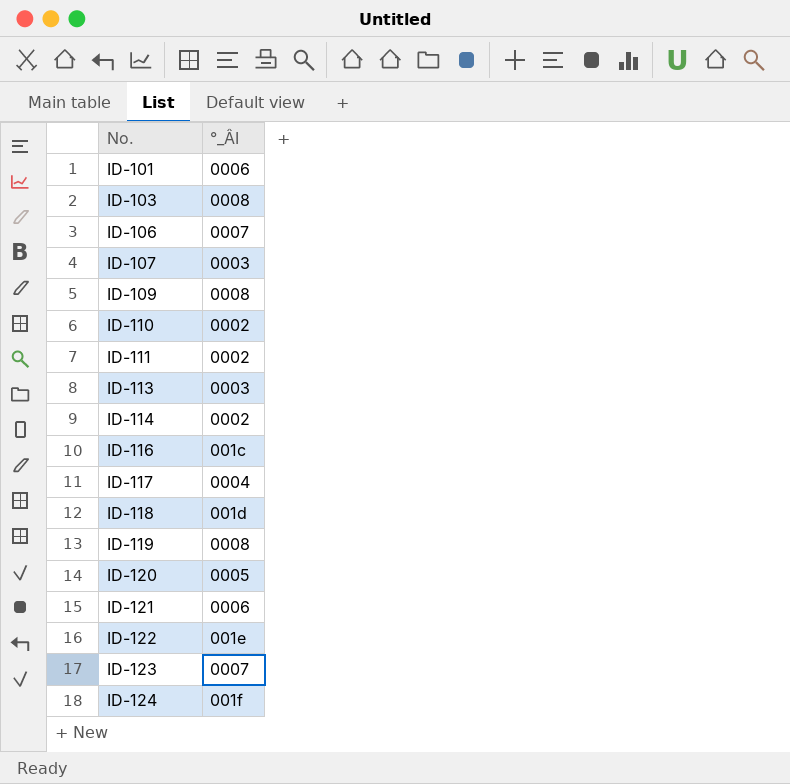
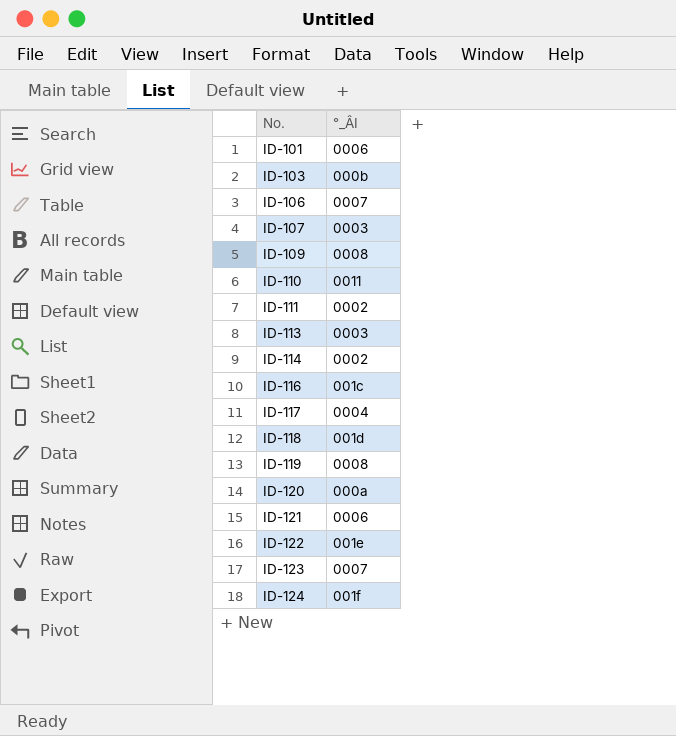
ID-103 | °_ÂI: 0008 -> 000b
ID-110 | °_ÂI: 0002 -> 0011
ID-120 | °_ÂI: 0005 -> 000a

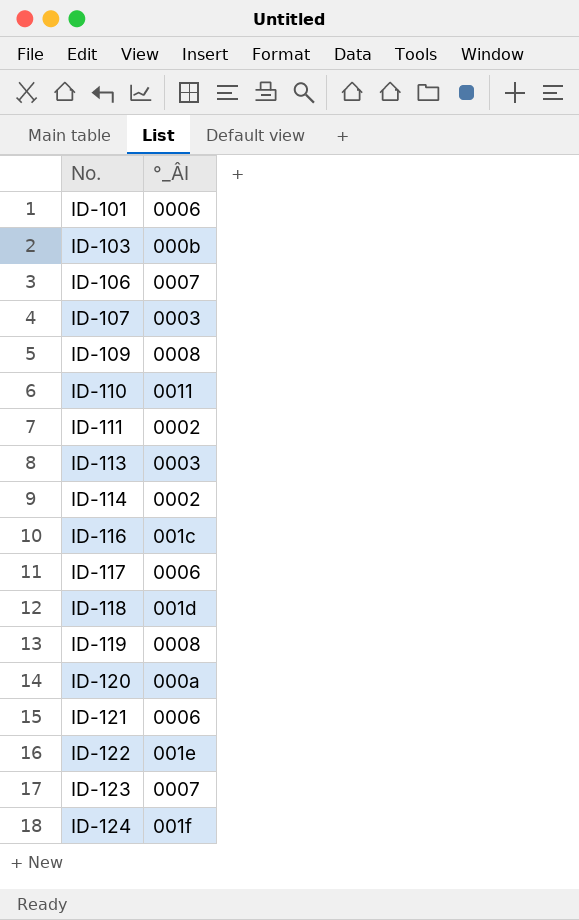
ID-117 | °_ÂI: 0004 -> 0006

